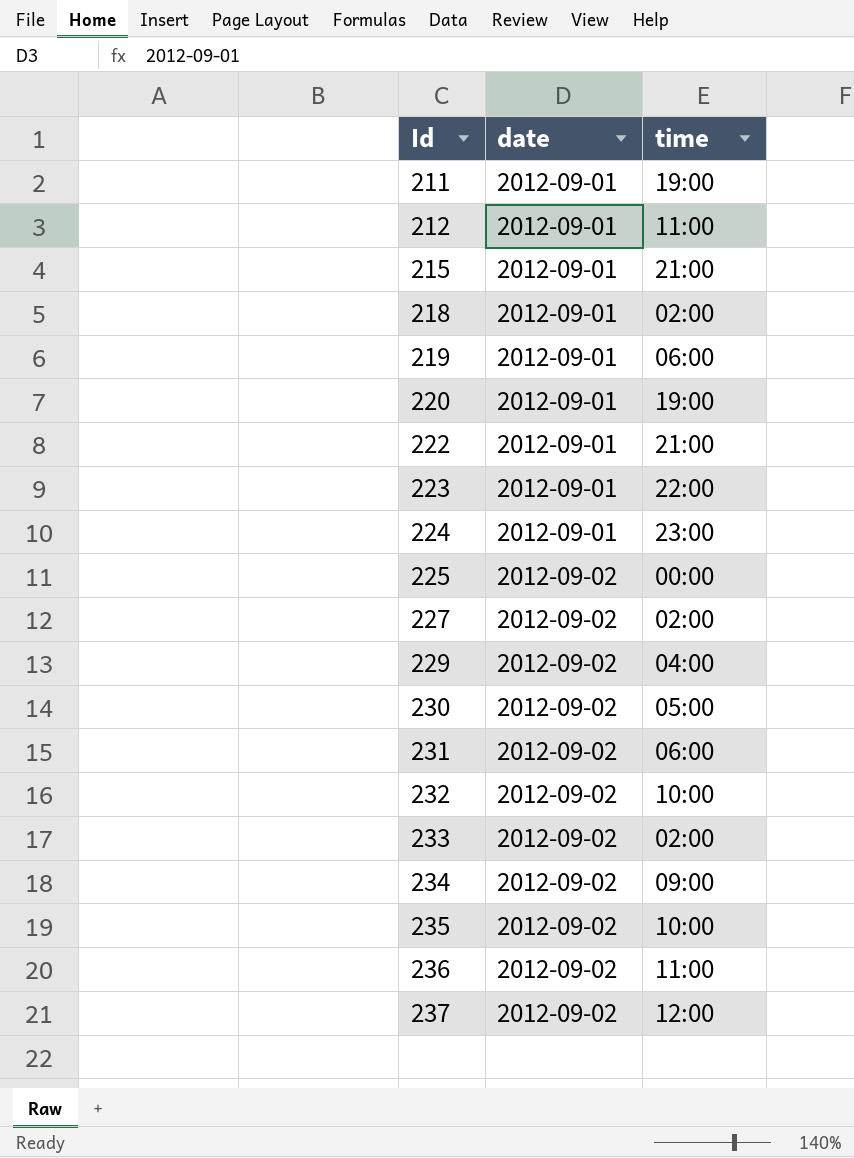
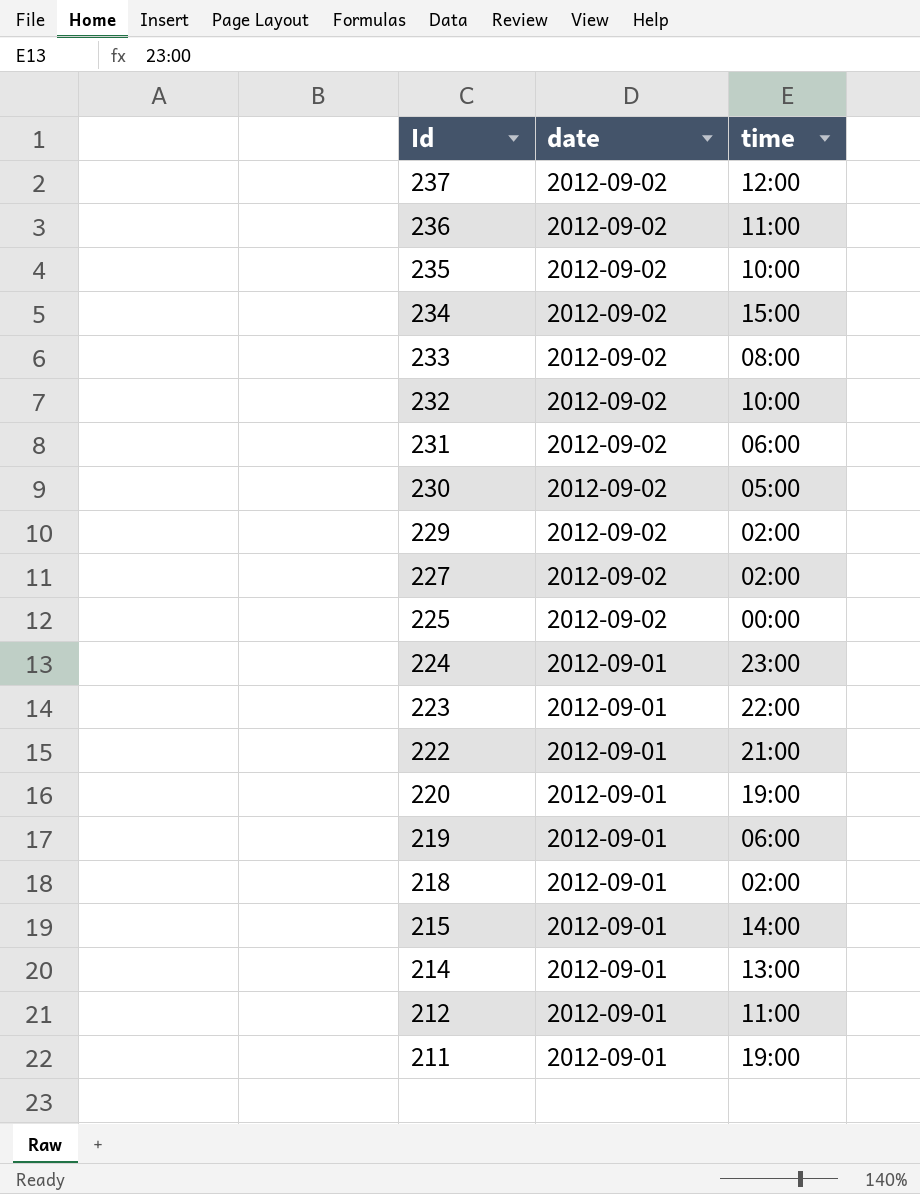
row order: Id ascending -> Id descending
234 | time: 09:00 -> 15:00
233 | time: 02:00 -> 08:00
229 | time: 04:00 -> 02:00
215 | time: 21:00 -> 14:00
row 214: none -> 2012-09-01 | 13:00

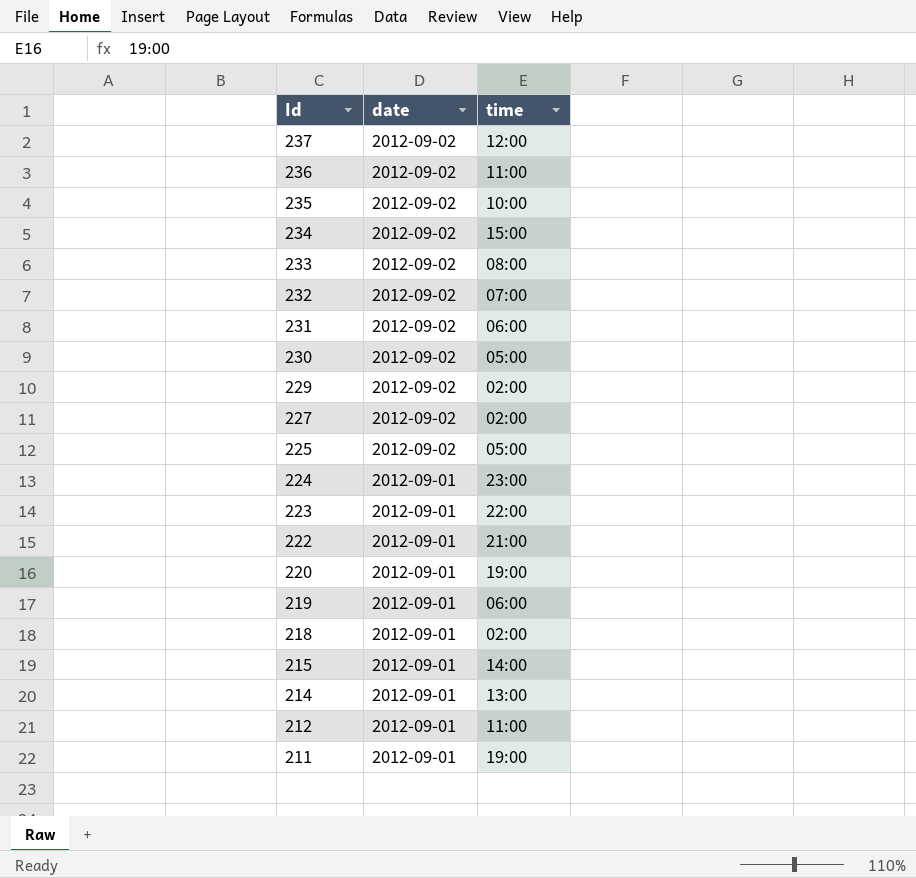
232 | time: 10:00 -> 07:00
225 | time: 00:00 -> 05:00

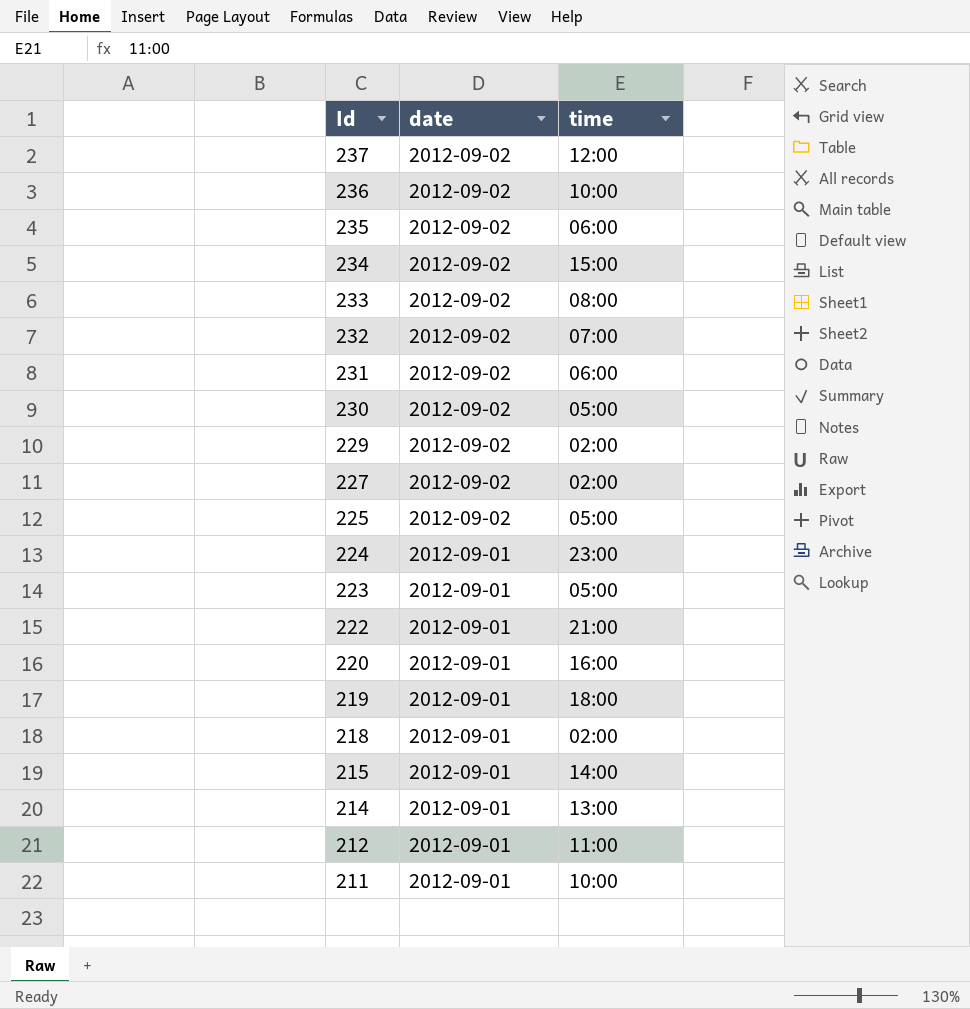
236 | time: 11:00 -> 10:00
235 | time: 10:00 -> 06:00
223 | time: 22:00 -> 05:00
220 | time: 19:00 -> 16:00
219 | time: 06:00 -> 18:00
211 | time: 19:00 -> 10:00

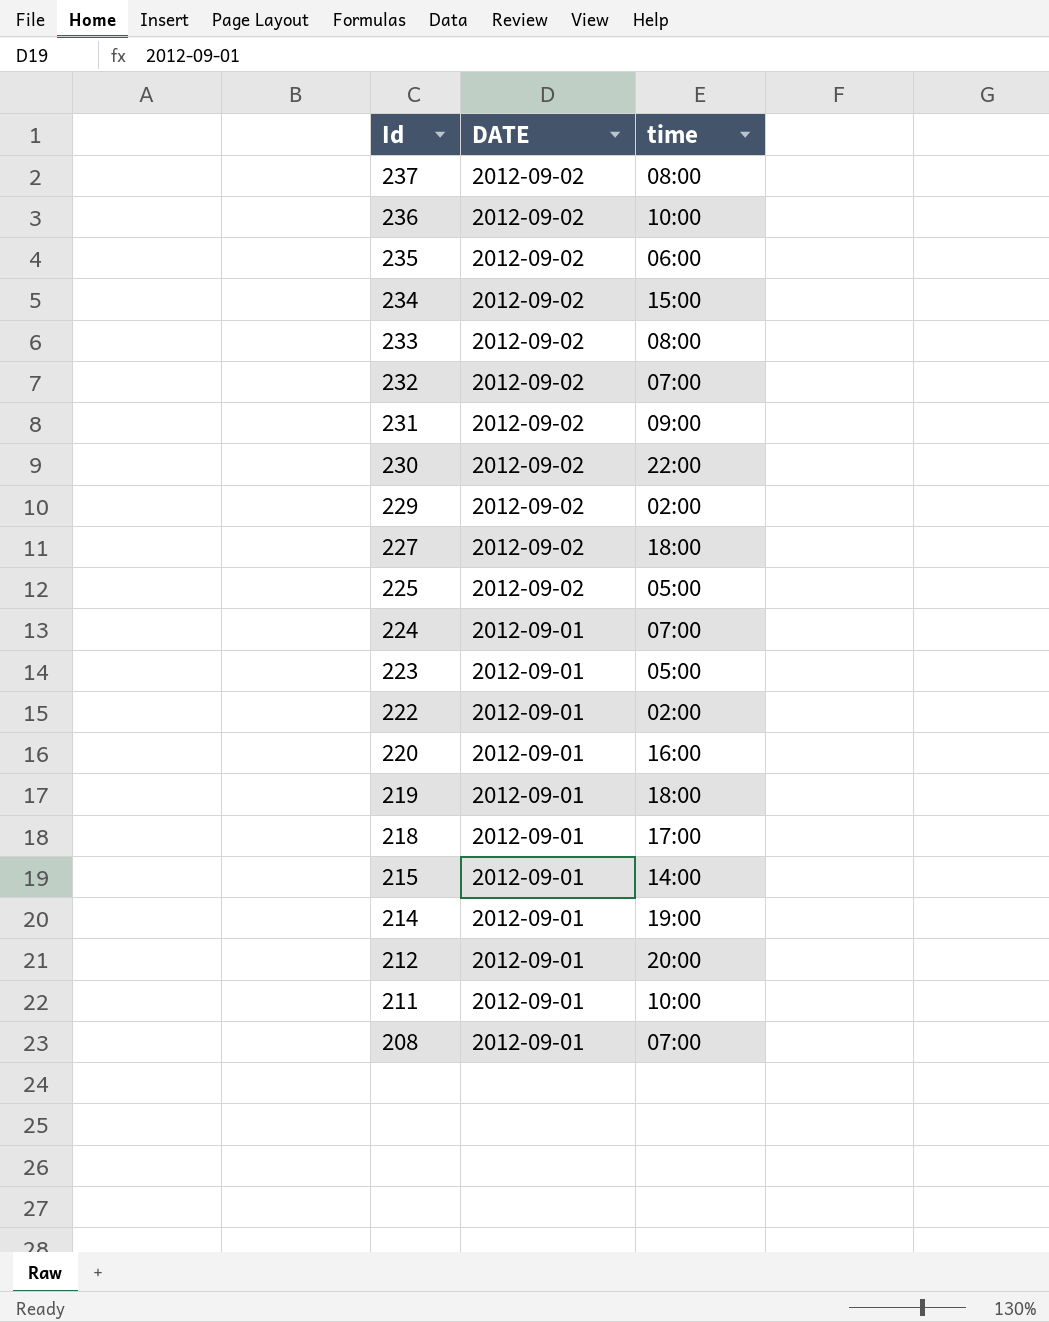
column name: date -> DATE
237 | time: 12:00 -> 08:00
231 | time: 06:00 -> 09:00
230 | time: 05:00 -> 22:00
227 | time: 02:00 -> 18:00
224 | time: 23:00 -> 07:00
222 | time: 21:00 -> 02:00
218 | time: 02:00 -> 17:00
214 | time: 13:00 -> 19:00
212 | time: 11:00 -> 20:00
row 208: none -> 2012-09-01 | 07:00

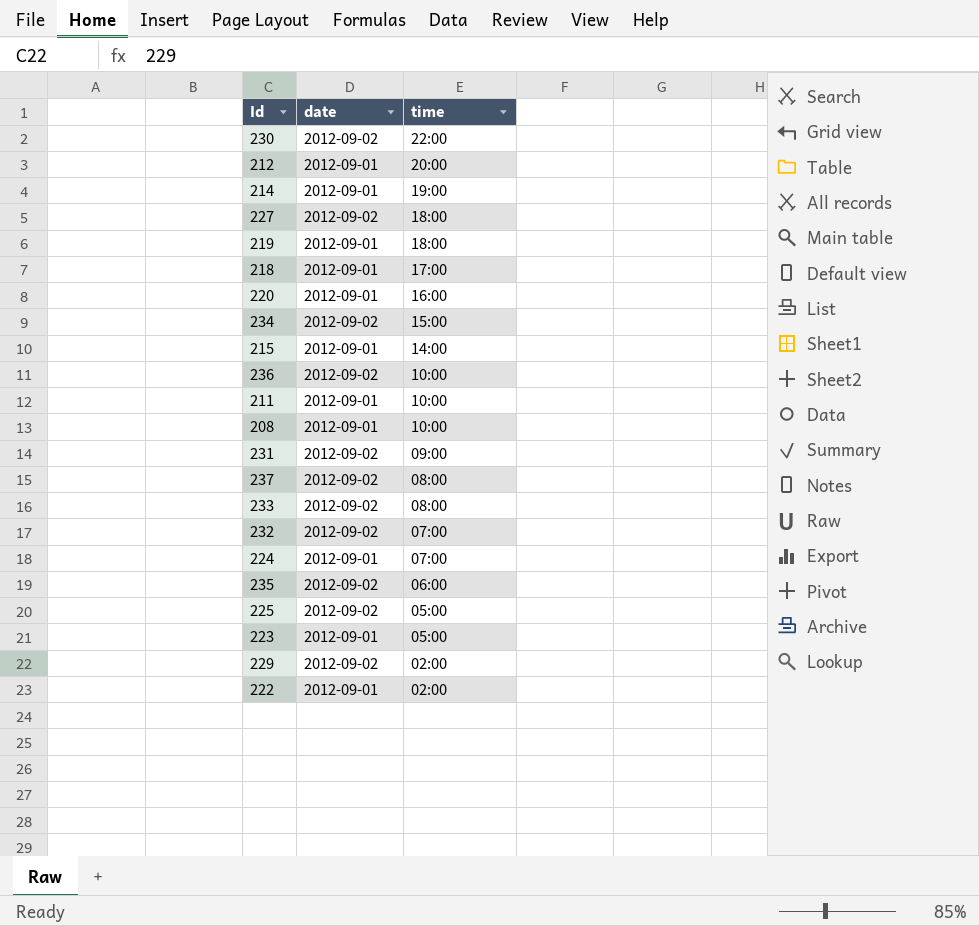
row order: Id descending -> time descending
column name: DATE -> date
208 | time: 07:00 -> 10:00

